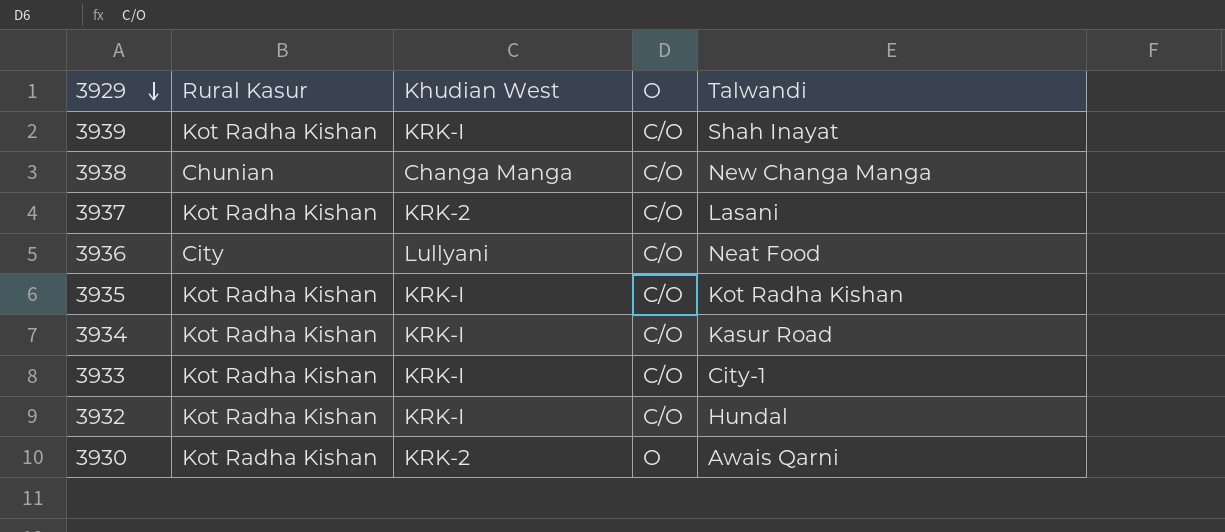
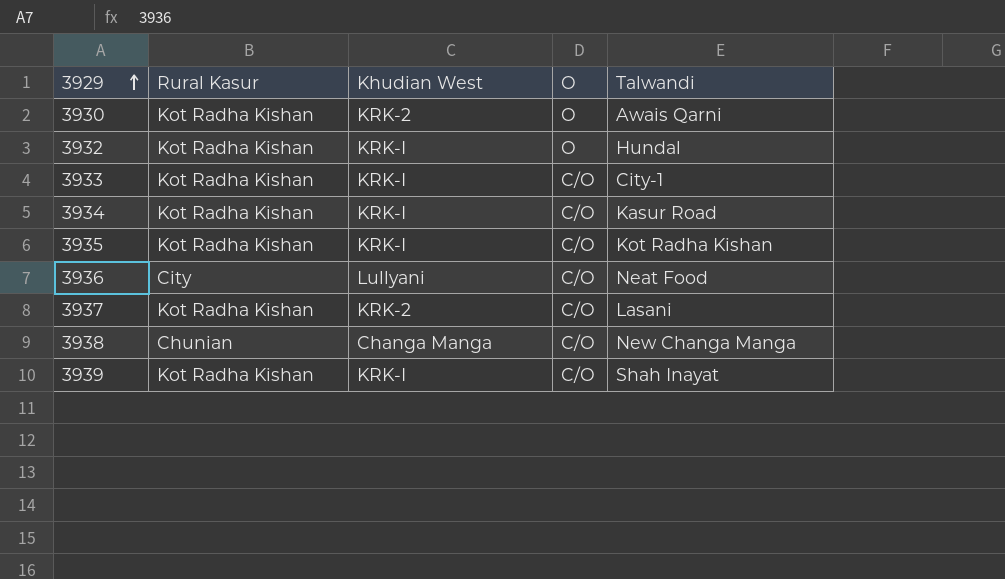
row order: 3929 descending -> 3929 ascending
3932 | O: C/O -> O

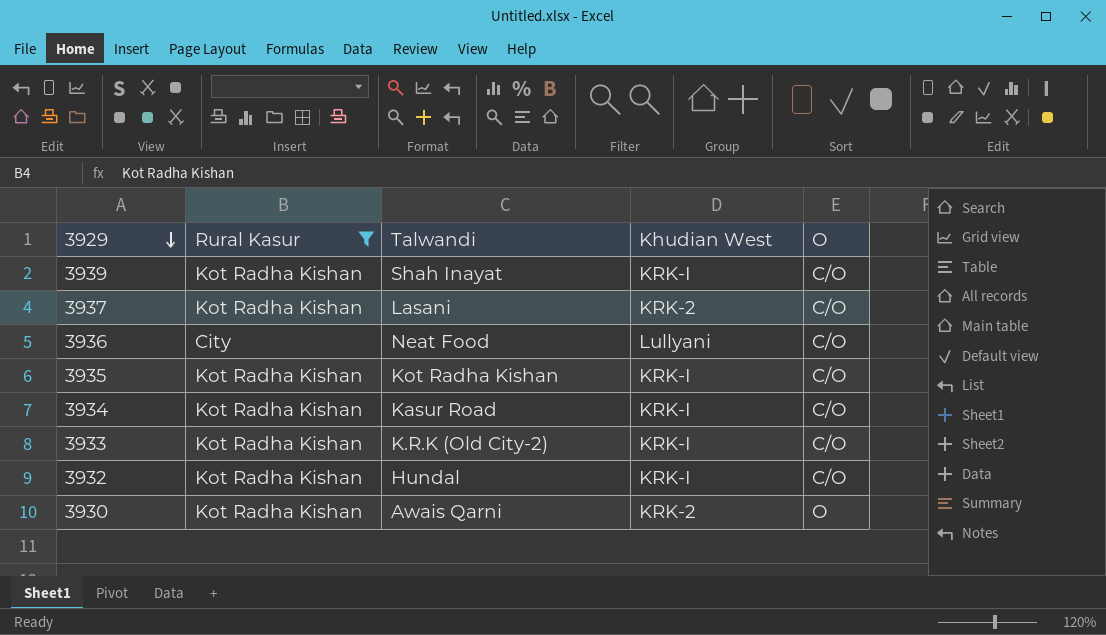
filter: none -> Rural Kasur != Chunian
row order: 3929 ascending -> 3929 descending
column Talwandi | position: 5 -> 3
3933 | Talwandi: City-1 -> K.R.K (Old City-2)
3932 | O: O -> C/O

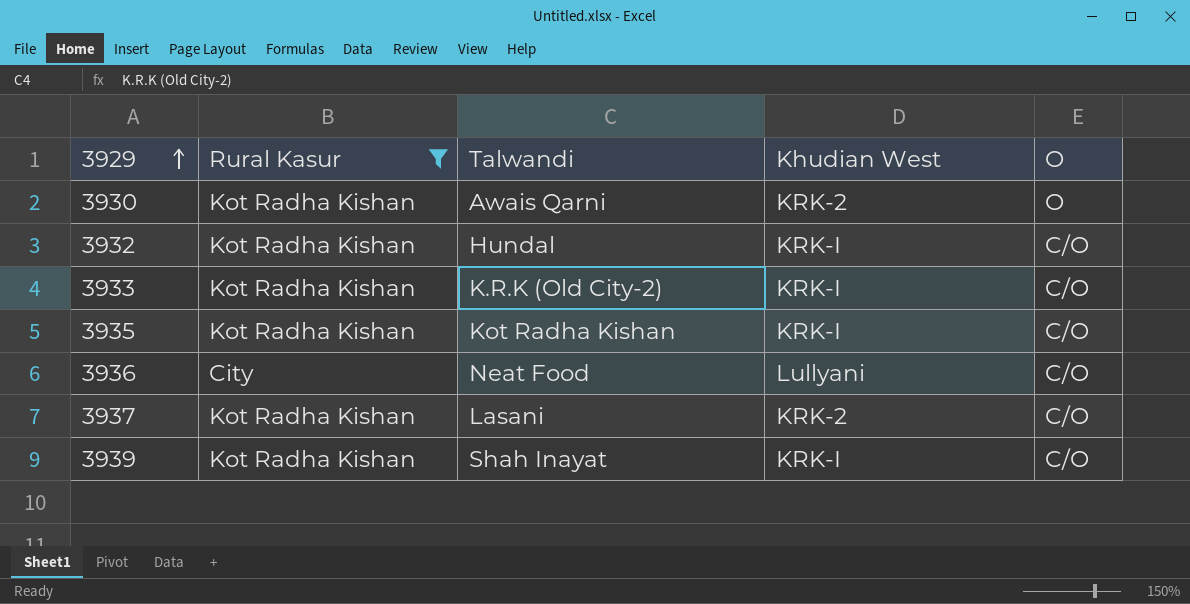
row order: 3929 descending -> 3929 ascending
row 3934: Kot Radha Kishan | Kasur Road | KRK-I | C/O -> none

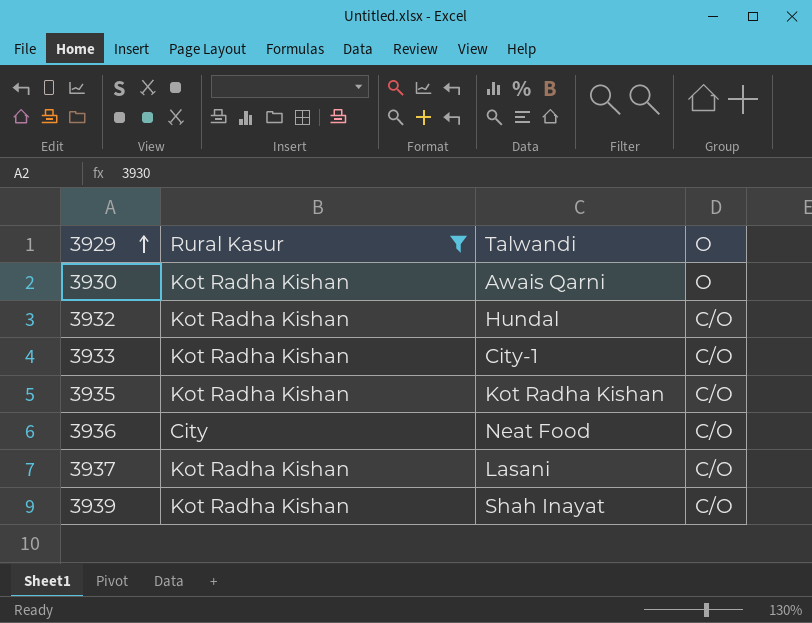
column Khudian West | position: 4 -> none
3933 | Talwandi: K.R.K (Old City-2) -> City-1

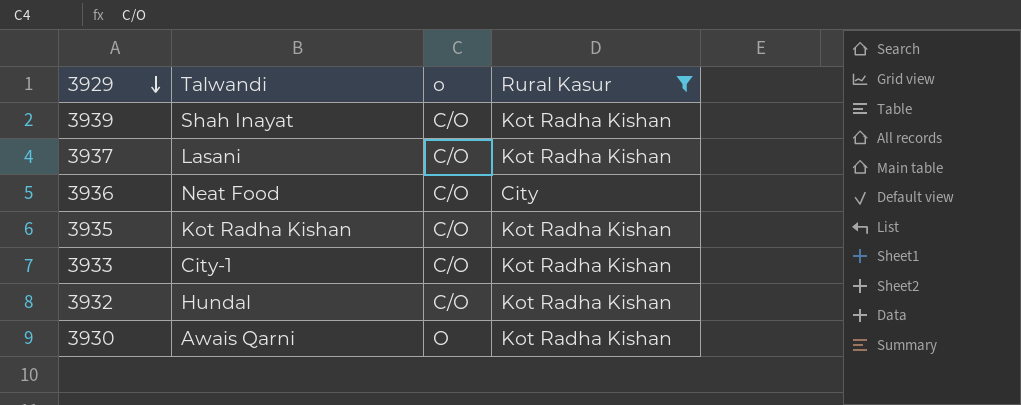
row order: 3929 ascending -> 3929 descending
column name: O -> o
column Rural Kasur | position: 2 -> 4

